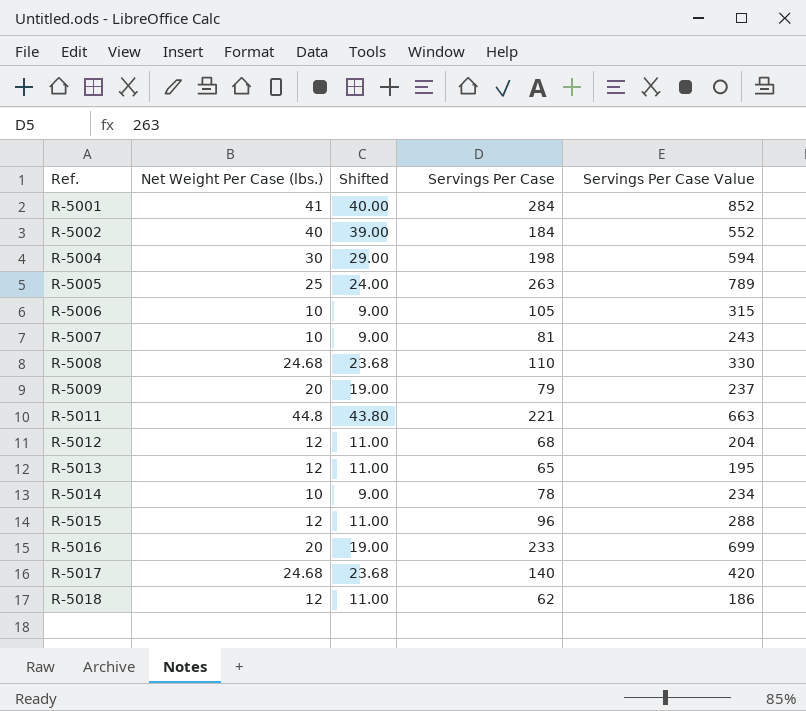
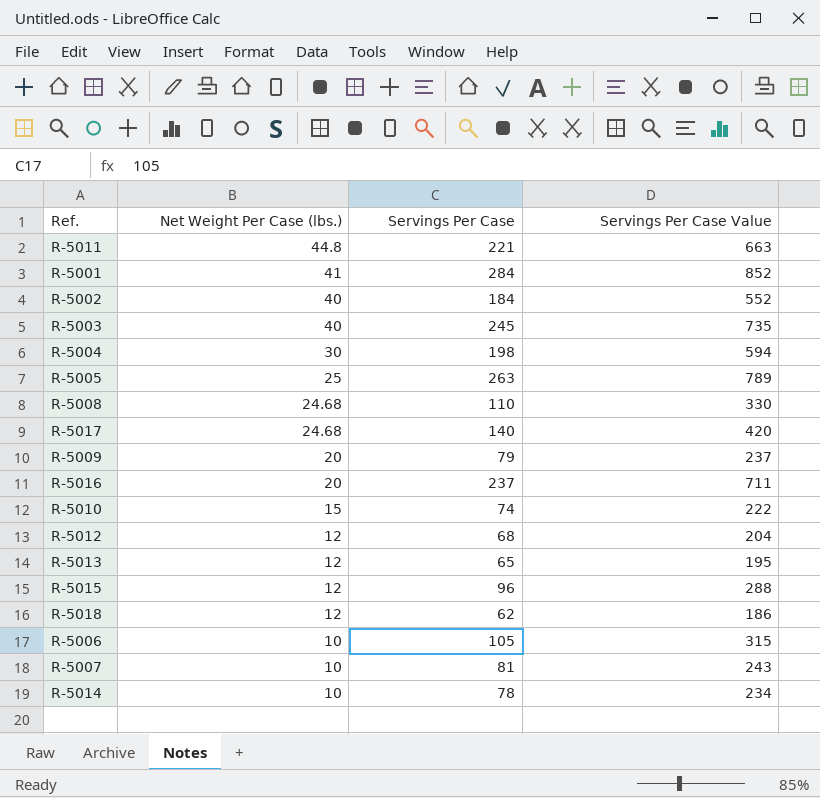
row order: Ref. ascending -> Net Weight Per Case (lbs.) descending
column Shifted | formula: [Net Weight Per Case (lbs.)] - 1 -> none
row R-5003: none -> 40 | 245 | 735
R-5016 | Servings Per Case: 233 -> 237
R-5016 | Servings Per Case Value: 699 -> 711
row R-5010: none -> 15 | 74 | 222

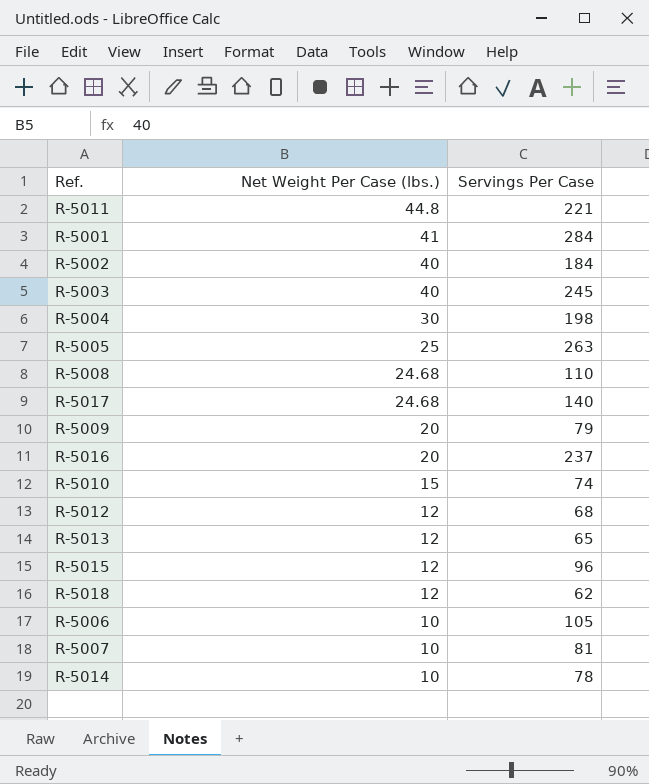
column Servings Per Case Value | formula: [Servings Per Case] * 3 -> none

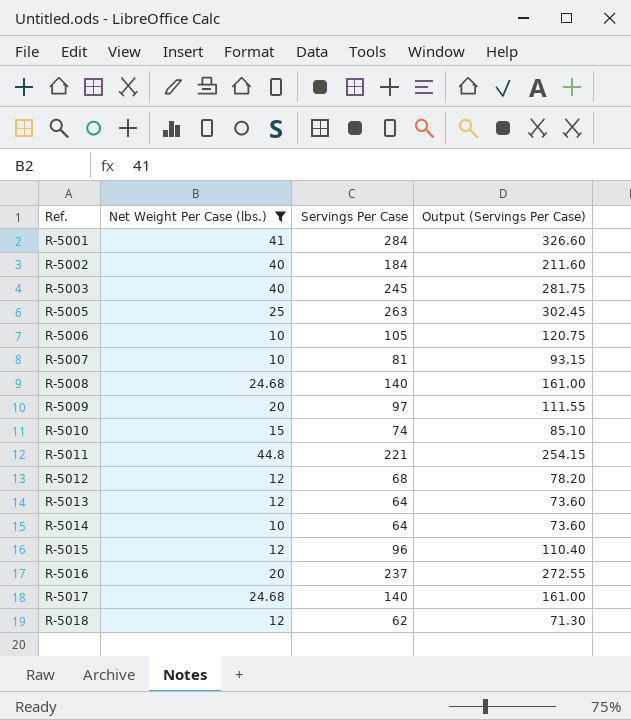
filter: none -> Net Weight Per Case (lbs.) != 30
row order: Net Weight Per Case (lbs.) descending -> Ref. ascending
column Output (Servings Per Case) | formula: none -> [Servings Per Case] * 1.15
R-5008 | Servings Per Case: 110 -> 140
R-5009 | Servings Per Case: 79 -> 97
R-5013 | Servings Per Case: 65 -> 64
R-5014 | Servings Per Case: 78 -> 64

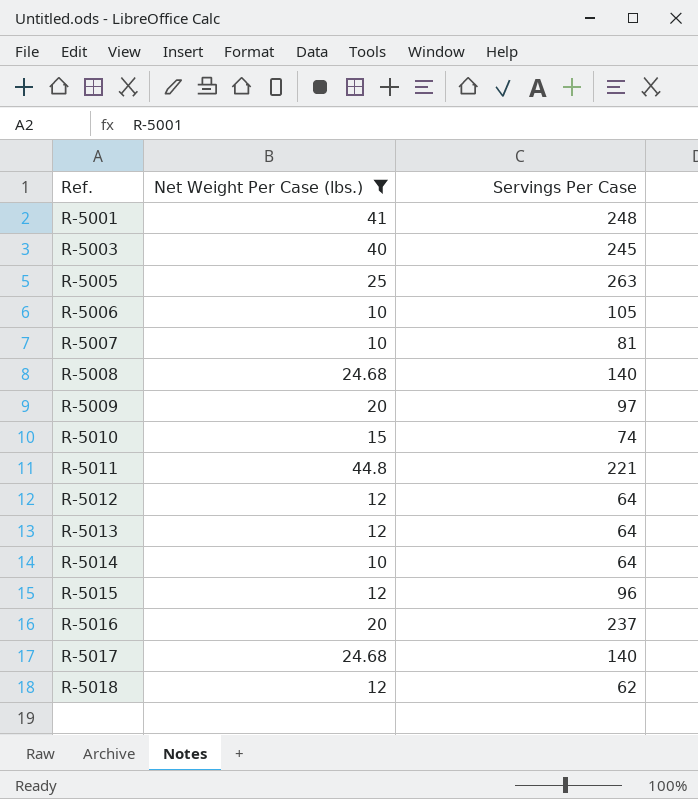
column Output (Servings Per Case) | formula: [Servings Per Case] * 1.15 -> none
row R-5002: 40 | 184 | 211.60 -> none
R-5001 | Servings Per Case: 284 -> 248
R-5012 | Servings Per Case: 68 -> 64

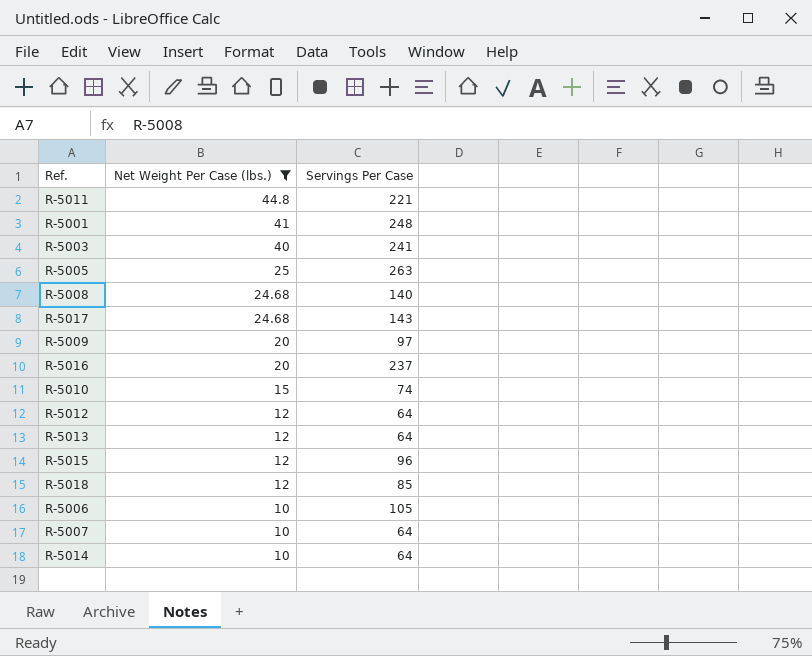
row order: Ref. ascending -> Net Weight Per Case (lbs.) descending
R-5003 | Servings Per Case: 245 -> 241
R-5017 | Servings Per Case: 140 -> 143
R-5018 | Servings Per Case: 62 -> 85
R-5007 | Servings Per Case: 81 -> 64

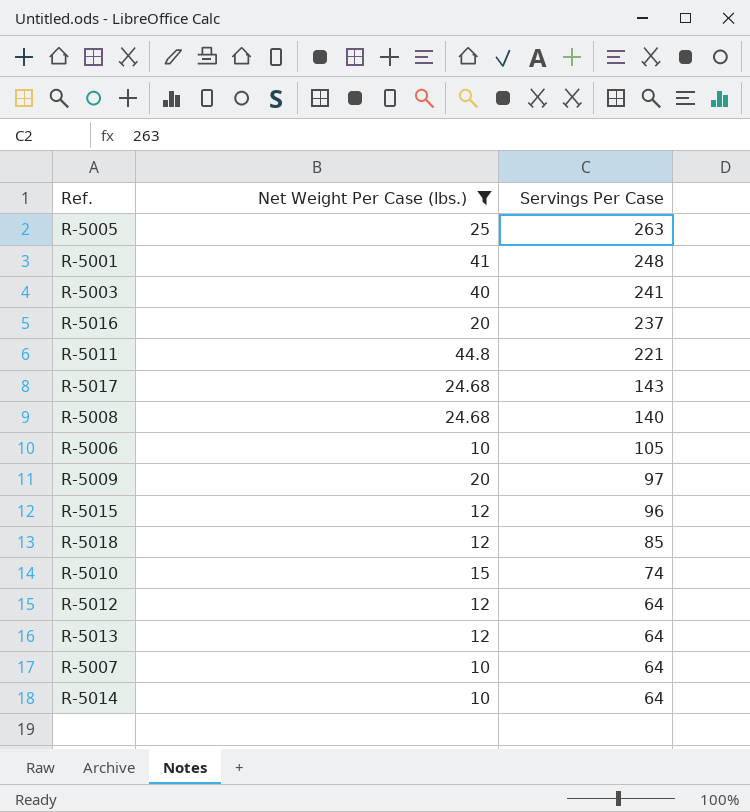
row order: Net Weight Per Case (lbs.) descending -> Servings Per Case descending

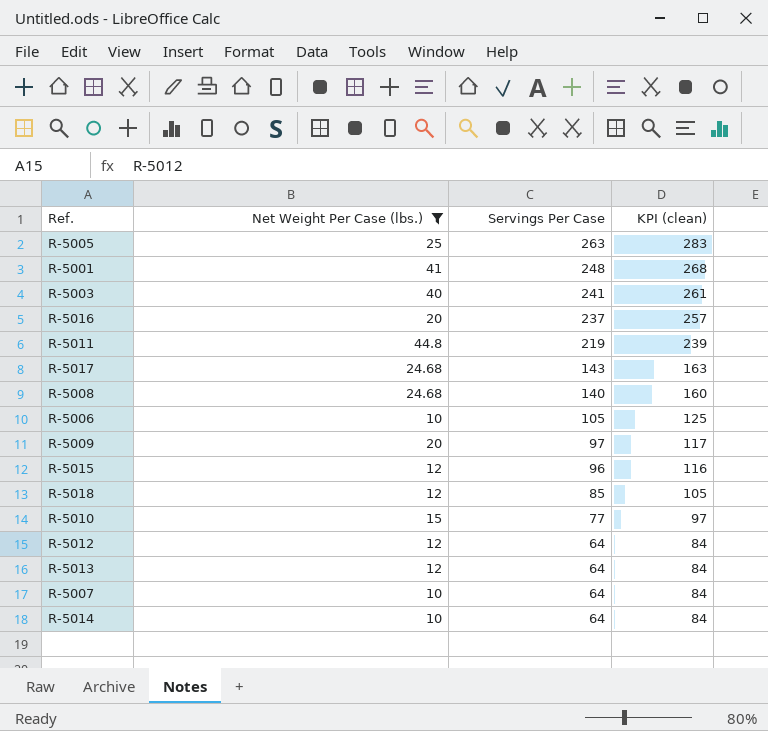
column KPI (clean) | formula: none -> [Servings Per Case] + 20
R-5011 | Servings Per Case: 221 -> 219
R-5010 | Servings Per Case: 74 -> 77

